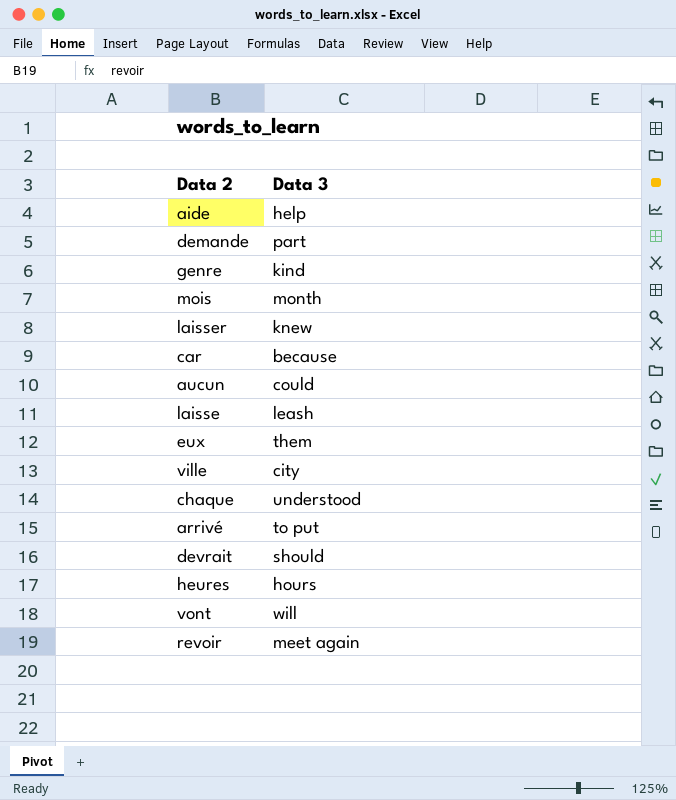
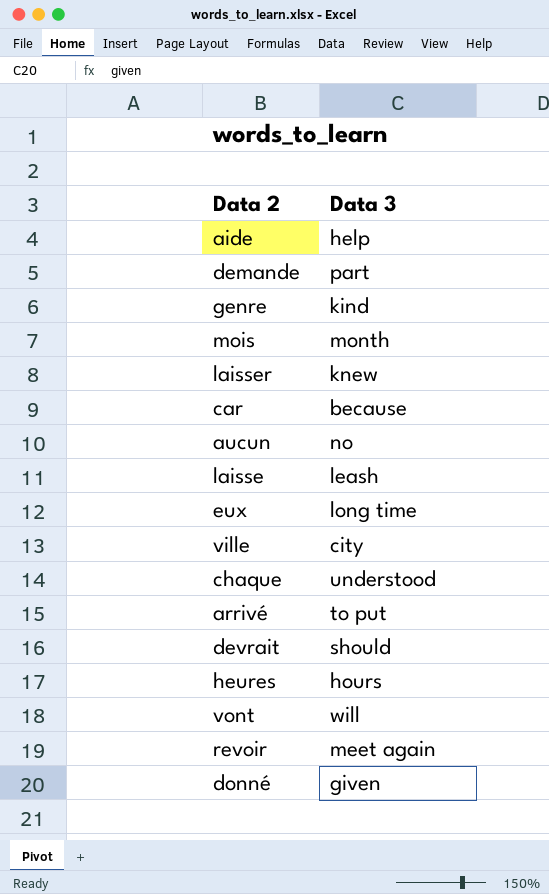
aucun | Data 3: could -> no
eux | Data 3: them -> long time
row donné: none -> given

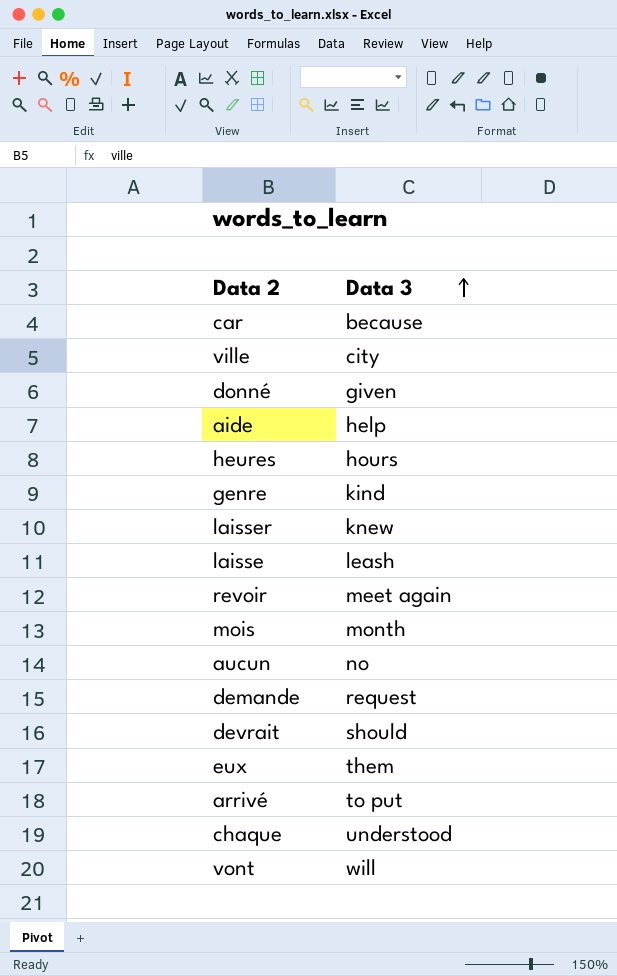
row order: none -> Data 3 ascending
demande | Data 3: part -> request
eux | Data 3: long time -> them

